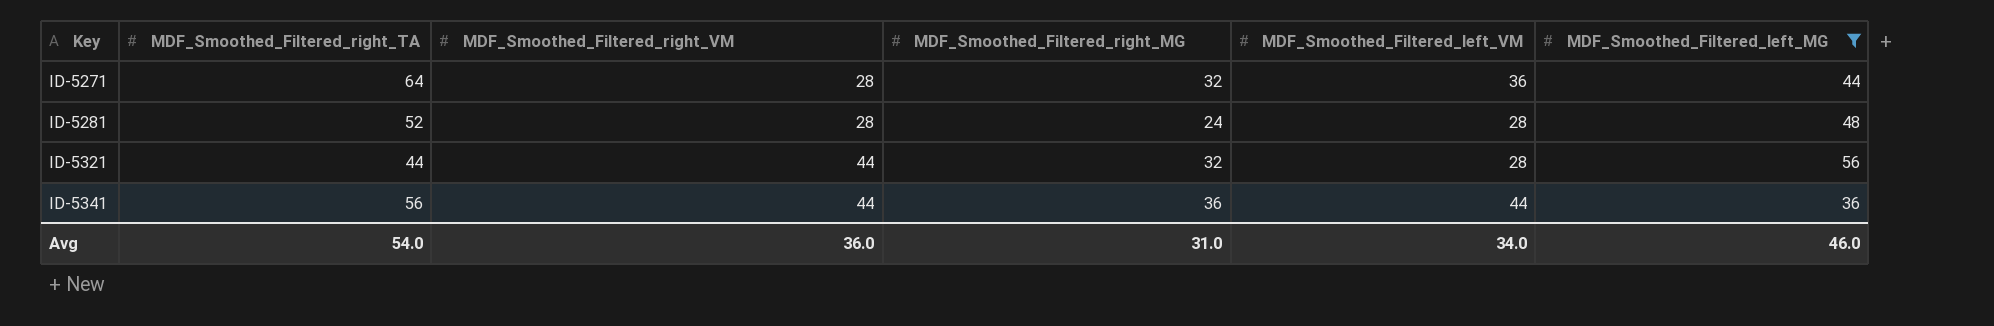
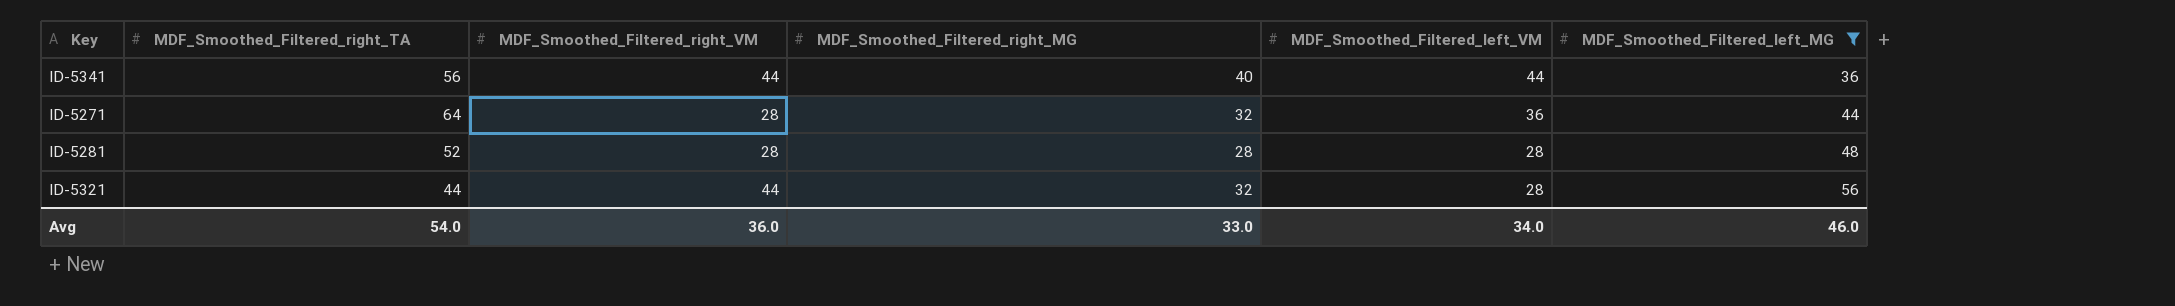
row order: Key ascending -> MDF_Smoothed_Filtered_left_VM descending
ID-5341 | MDF_Smoothed_Filtered_right_MG: 36 -> 40
ID-5281 | MDF_Smoothed_Filtered_right_MG: 24 -> 28
Avg | MDF_Smoothed_Filtered_right_MG: 31.0 -> 33.0

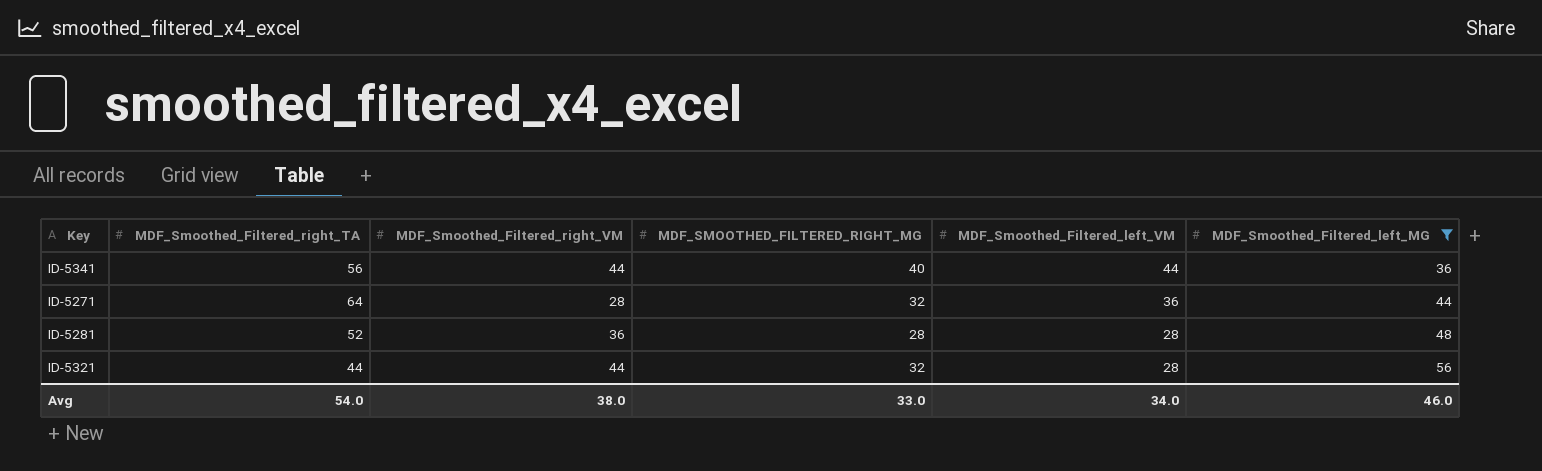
column name: MDF_Smoothed_Filtered_right_MG -> MDF_SMOOTHED_FILTERED_RIGHT_MG
ID-5281 | MDF_Smoothed_Filtered_right_VM: 28 -> 36
Avg | MDF_Smoothed_Filtered_right_VM: 36.0 -> 38.0

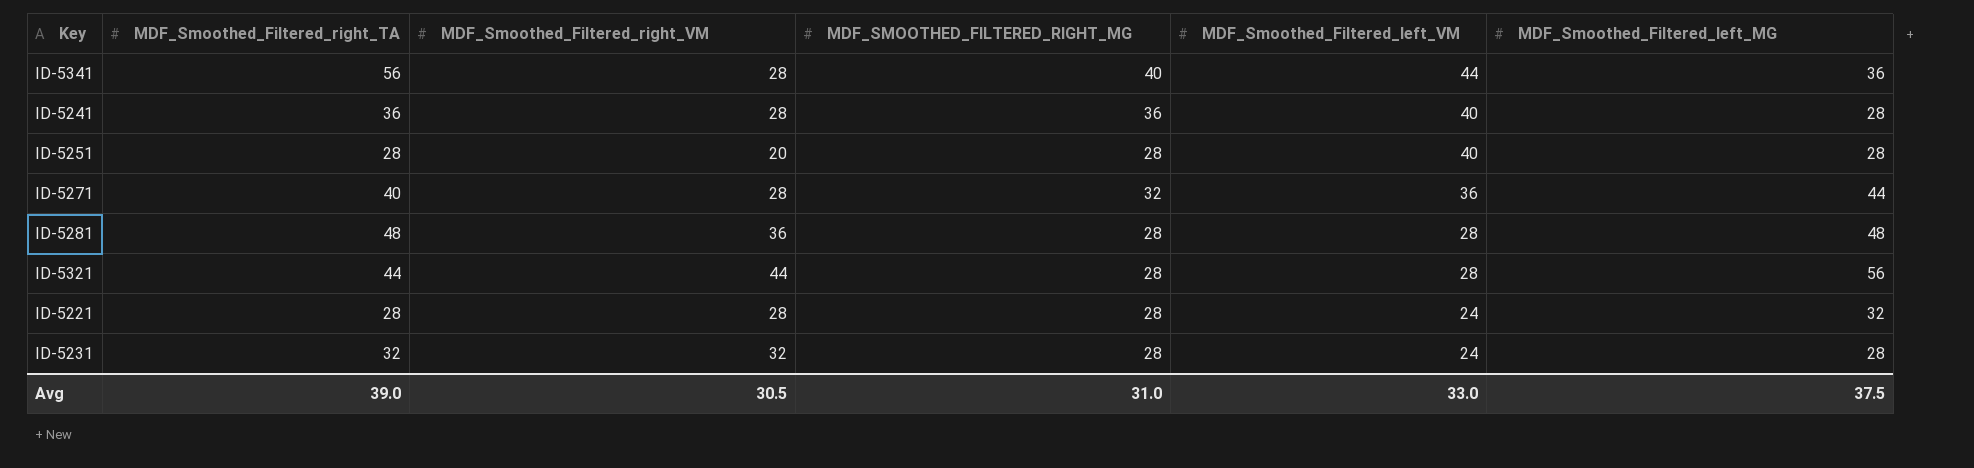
filter: MDF_Smoothed_Filtered_left_MG >= 36 -> none
ID-5341 | MDF_Smoothed_Filtered_right_VM: 44 -> 28
ID-5271 | MDF_Smoothed_Filtered_right_TA: 64 -> 40
ID-5281 | MDF_Smoothed_Filtered_right_TA: 52 -> 48
ID-5321 | MDF_SMOOTHED_FILTERED_RIGHT_MG: 32 -> 28
Avg | MDF_Smoothed_Filtered_right_TA: 54.0 -> 39.0
Avg | MDF_Smoothed_Filtered_right_VM: 38.0 -> 30.5
Avg | MDF_SMOOTHED_FILTERED_RIGHT_MG: 33.0 -> 31.0
Avg | MDF_Smoothed_Filtered_left_VM: 34.0 -> 33.0
Avg | MDF_Smoothed_Filtered_left_MG: 46.0 -> 37.5

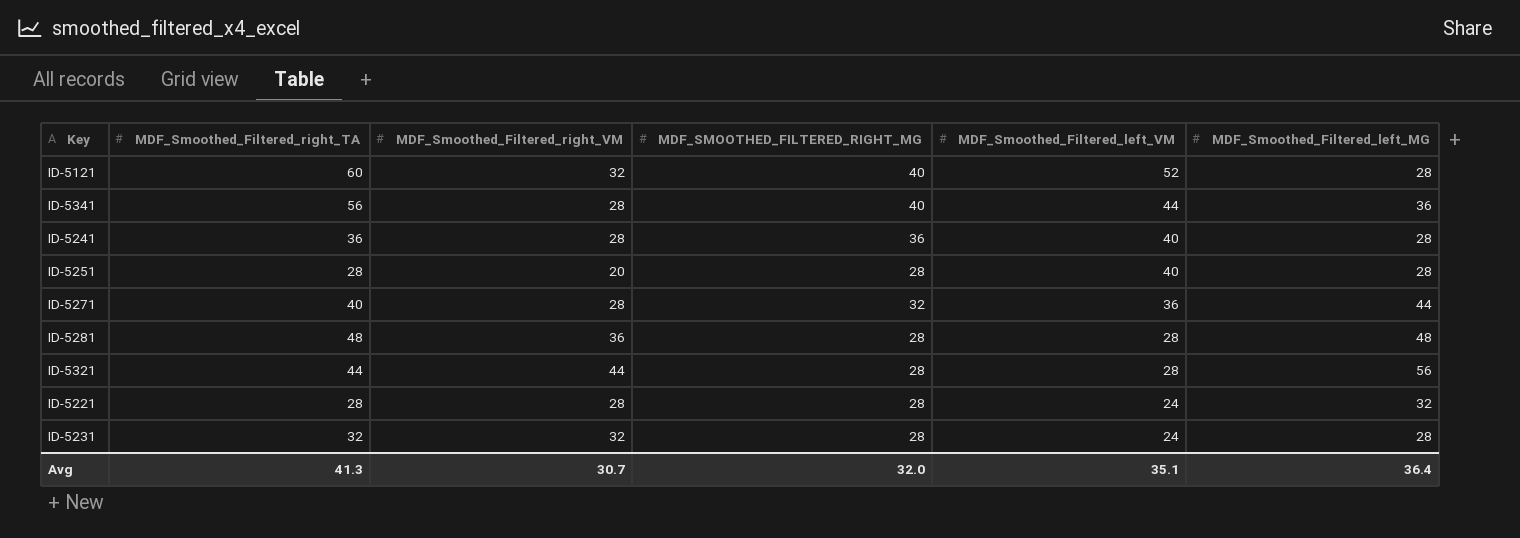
row ID-5121: none -> 60 | 32 | 40 | 52 | 28
Avg | MDF_Smoothed_Filtered_right_TA: 39.0 -> 41.3
Avg | MDF_Smoothed_Filtered_right_VM: 30.5 -> 30.7
Avg | MDF_SMOOTHED_FILTERED_RIGHT_MG: 31.0 -> 32.0
Avg | MDF_Smoothed_Filtered_left_VM: 33.0 -> 35.1
Avg | MDF_Smoothed_Filtered_left_MG: 37.5 -> 36.4

